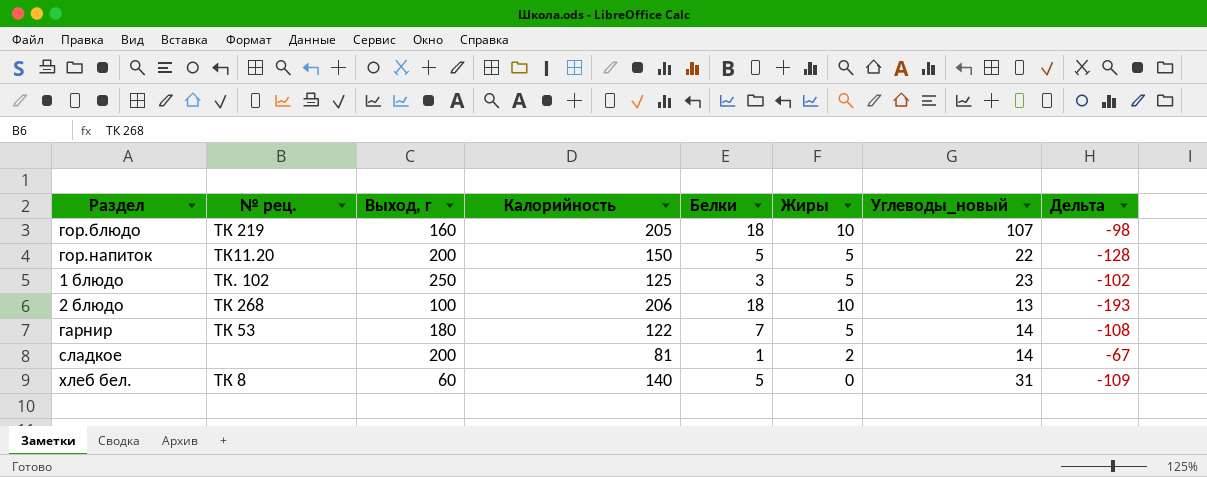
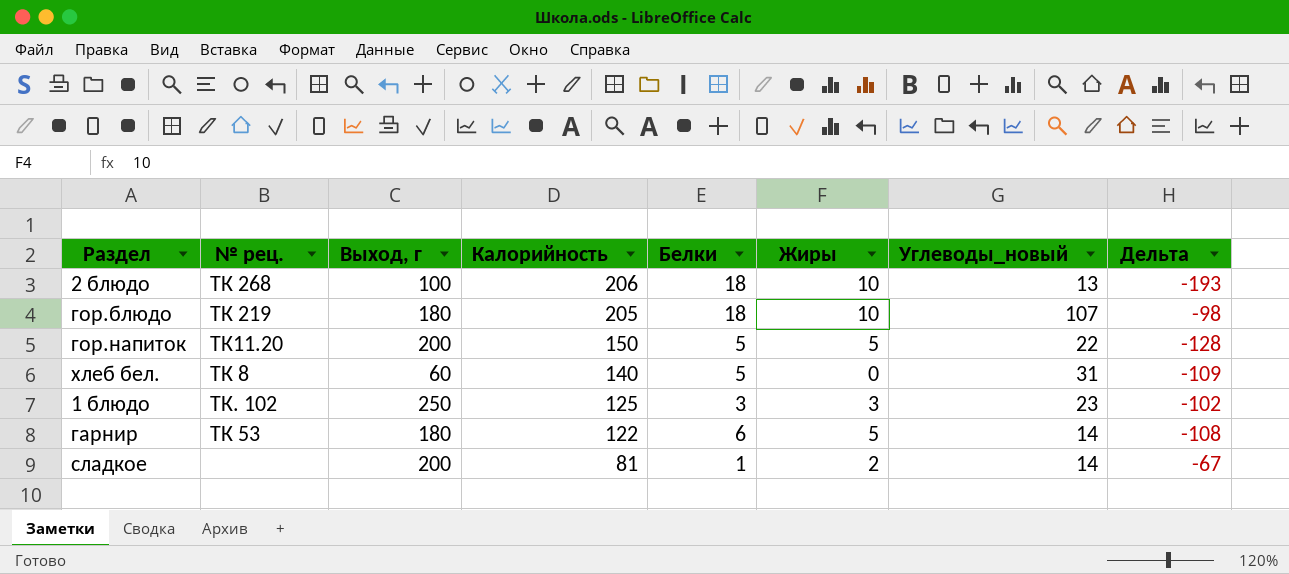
row order: none -> Калорийность descending
гор.блюдо | Выход, г: 160 -> 180
1 блюдо | Жиры: 5 -> 3
гарнир | Белки: 7 -> 6

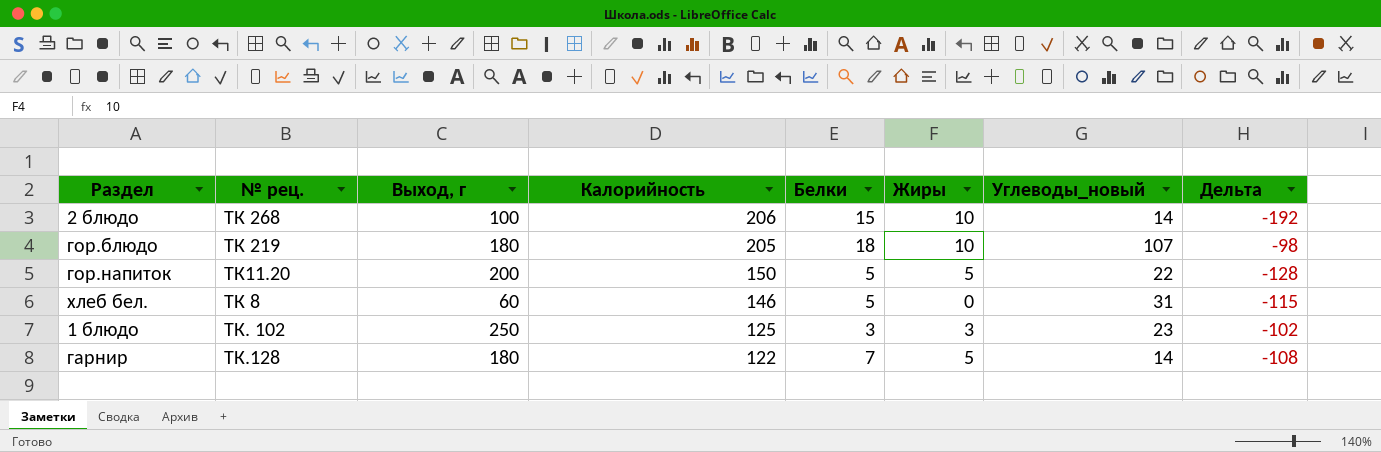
row сладкое: none | 200 | 81 | 1 | 2 | 14 | -67 -> none
2 блюдо | Белки: 18 -> 15
2 блюдо | Углеводы_новый: 13 -> 14
2 блюдо | Дельта: -193 -> -192
хлеб бел. | Калорийность: 140 -> 146
хлеб бел. | Дельта: -109 -> -115
гарнир | № рец.: ТК 53 -> ТК.128
гарнир | Белки: 6 -> 7

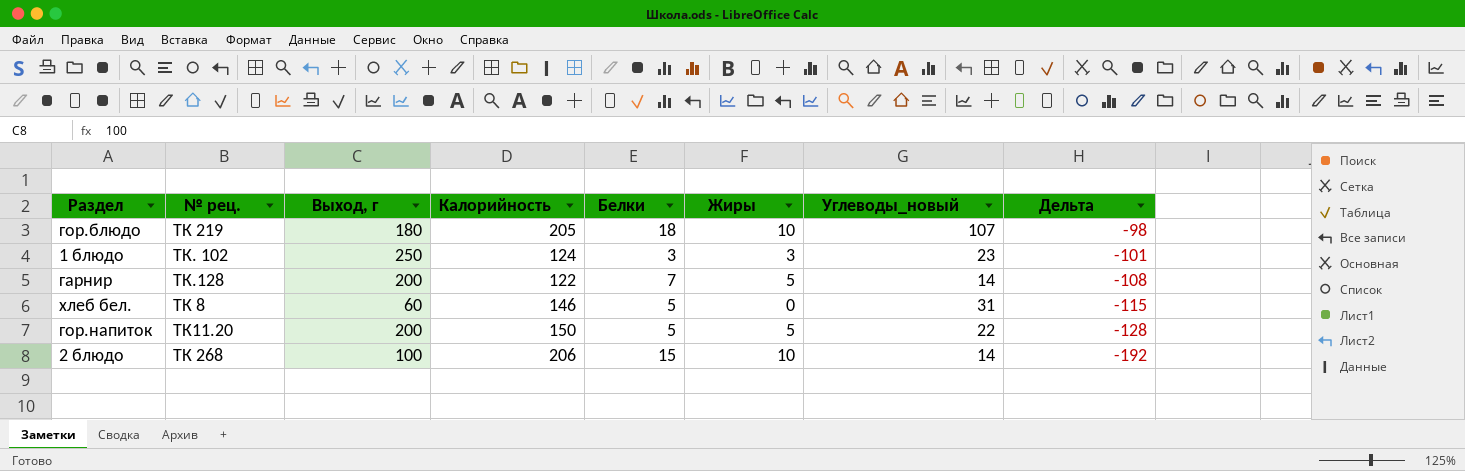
row order: Калорийность descending -> Дельта descending
1 блюдо | Калорийность: 125 -> 124
1 блюдо | Дельта: -102 -> -101
гарнир | Выход, г: 180 -> 200

